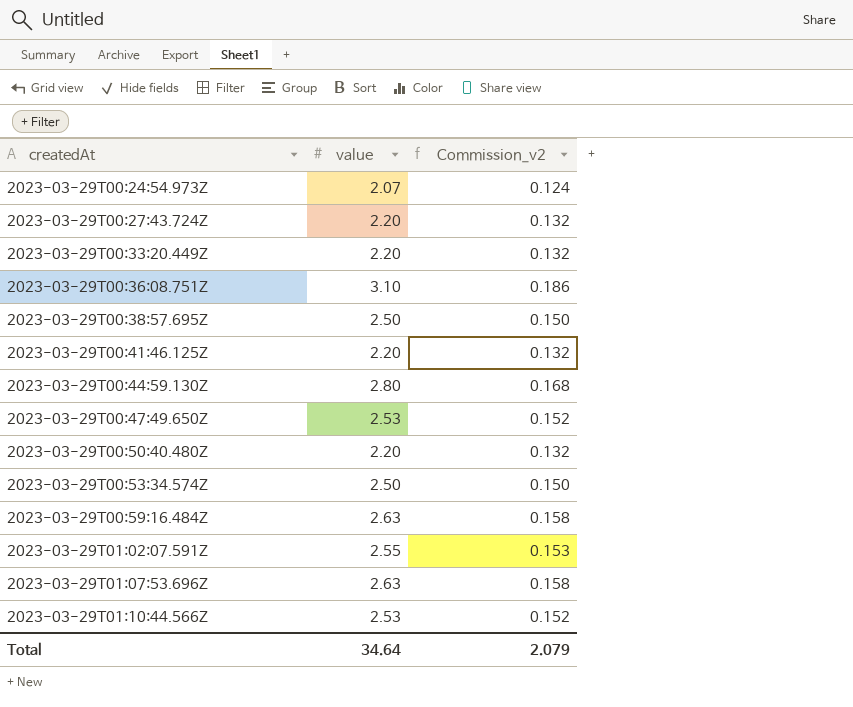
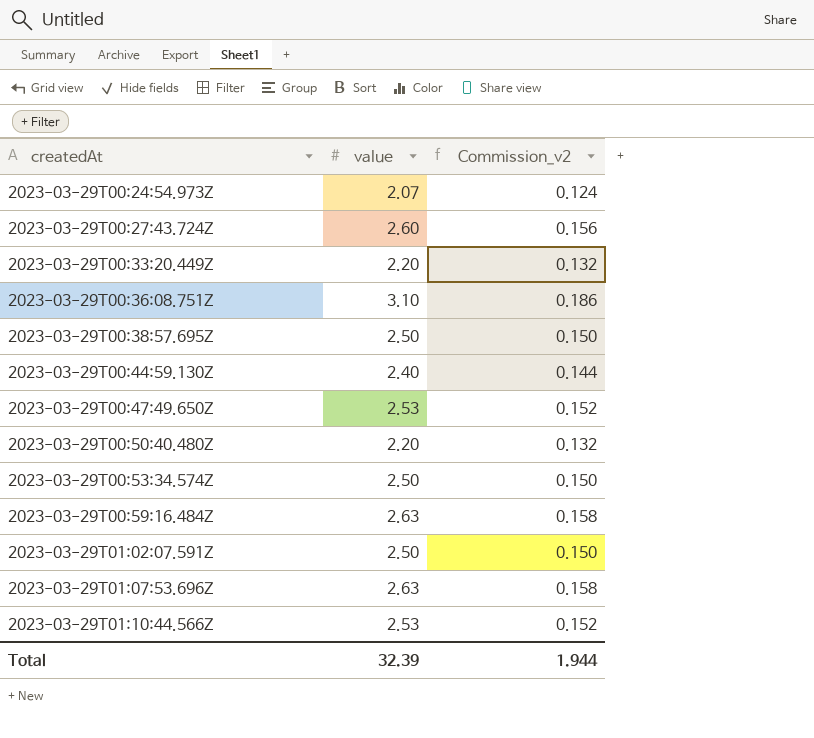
row 2023-03-29T00:41:46.125Z: 2.20 | 0.132 -> none
2023-03-29T00:27:43.724Z | value: 2.20 -> 2.60
2023-03-29T00:27:43.724Z | Commission_v2: 0.132 -> 0.156
2023-03-29T00:44:59.130Z | value: 2.80 -> 2.40
2023-03-29T00:44:59.130Z | Commission_v2: 0.168 -> 0.144
2023-03-29T01:02:07.591Z | value: 2.55 -> 2.50
2023-03-29T01:02:07.591Z | Commission_v2: 0.153 -> 0.150
Total | value: 34.64 -> 32.39
Total | Commission_v2: 2.079 -> 1.944

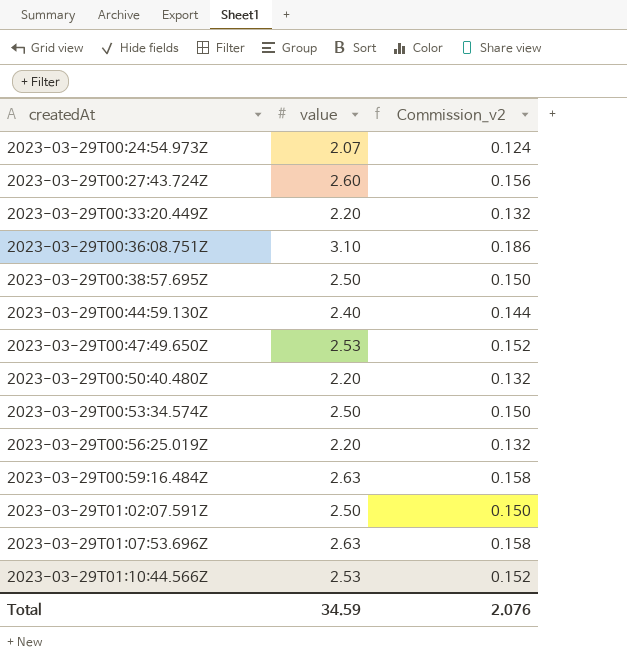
row 2023-03-29T00:56:25.019Z: none -> 2.20 | 0.132
Total | value: 32.39 -> 34.59
Total | Commission_v2: 1.944 -> 2.076

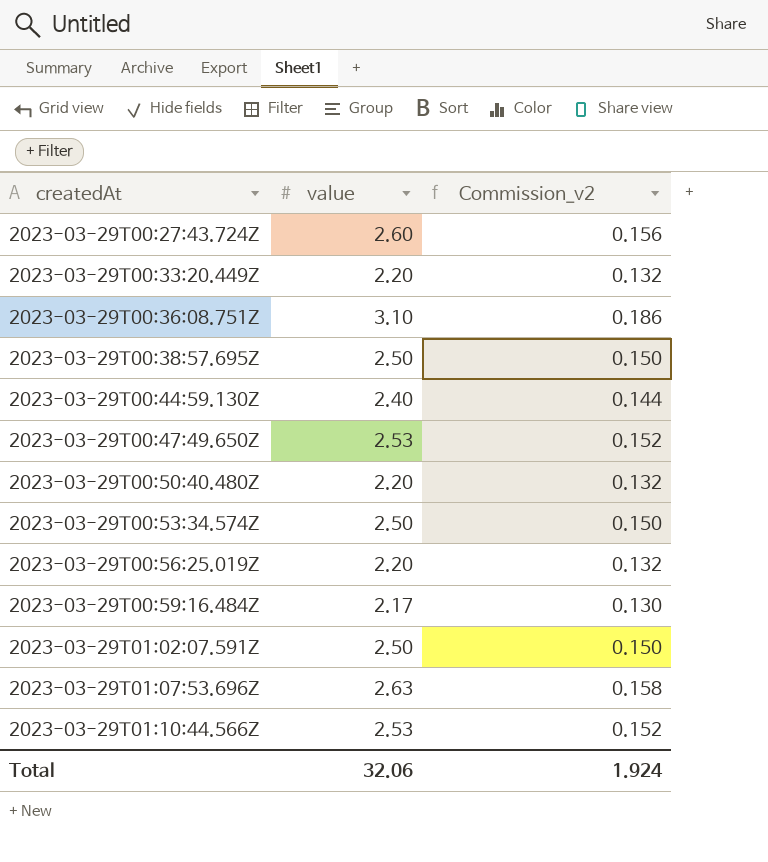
row 2023-03-29T00:24:54.973Z: 2.07 | 0.124 -> none
2023-03-29T00:59:16.484Z | value: 2.63 -> 2.17
2023-03-29T00:59:16.484Z | Commission_v2: 0.158 -> 0.130
Total | value: 34.59 -> 32.06
Total | Commission_v2: 2.076 -> 1.924

